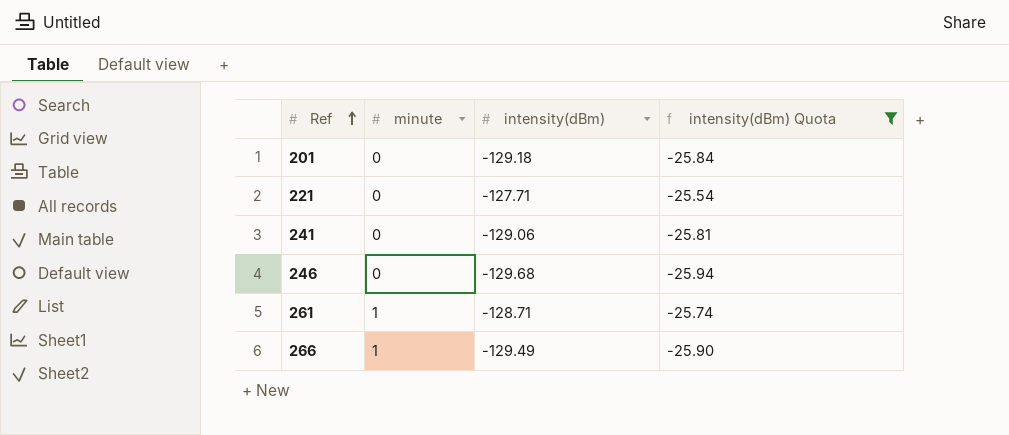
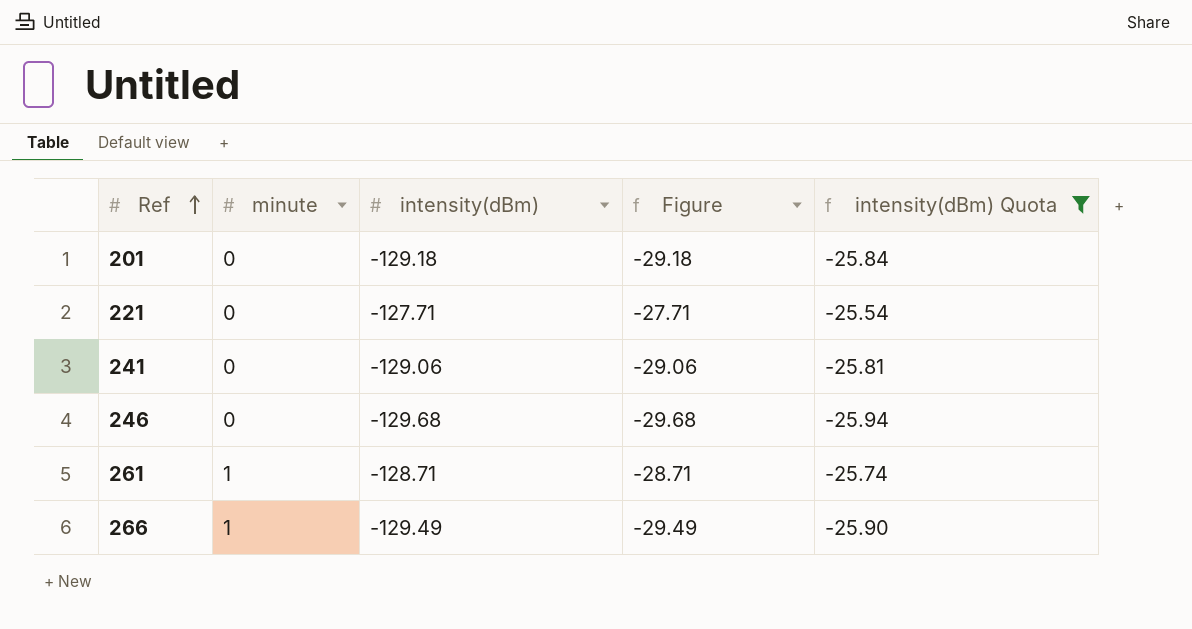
column Figure | formula: none -> [intensity(dBm)] + 100

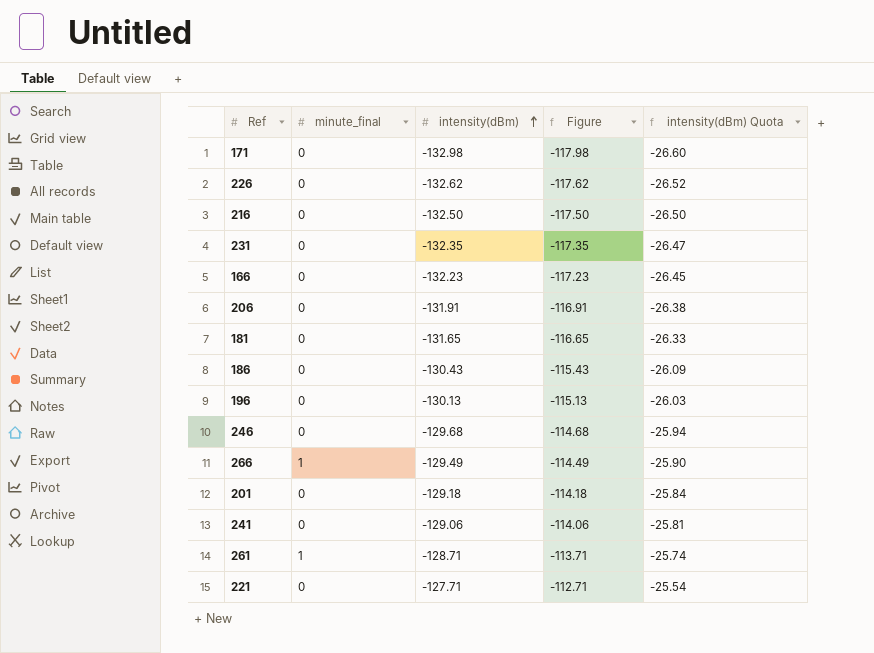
filter: intensity(dBm) Quota >= -25.94 -> none
row order: Ref ascending -> intensity(dBm) ascending
column name: minute -> minute_final
column Figure | formula: [intensity(dBm)] + 100 -> [intensity(dBm)] + 15

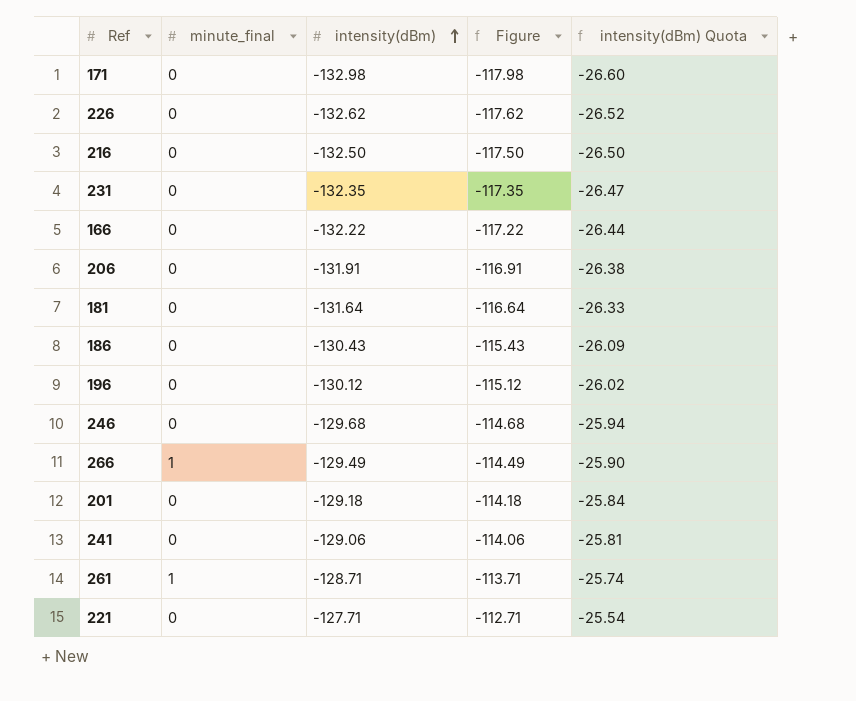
166 | intensity(dBm): -132.23 -> -132.22
166 | Figure: -117.23 -> -117.22
166 | intensity(dBm) Quota: -26.45 -> -26.44
181 | intensity(dBm): -131.65 -> -131.64
181 | Figure: -116.65 -> -116.64
196 | intensity(dBm): -130.13 -> -130.12
196 | Figure: -115.13 -> -115.12
196 | intensity(dBm) Quota: -26.03 -> -26.02

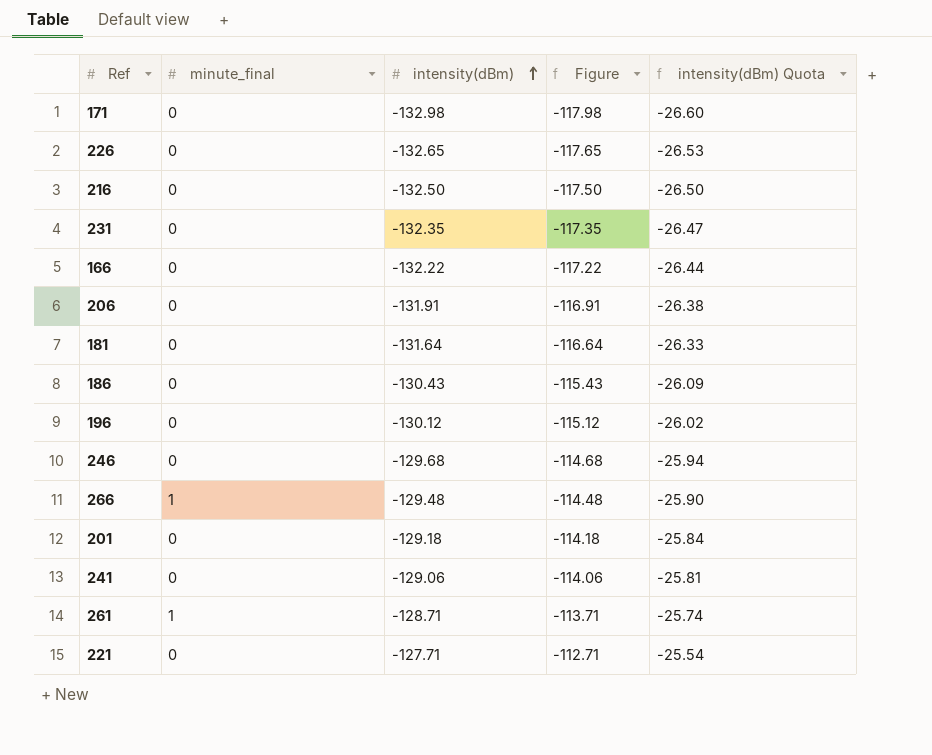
226 | intensity(dBm): -132.62 -> -132.65
226 | Figure: -117.62 -> -117.65
226 | intensity(dBm) Quota: -26.52 -> -26.53
266 | intensity(dBm): -129.49 -> -129.48
266 | Figure: -114.49 -> -114.48

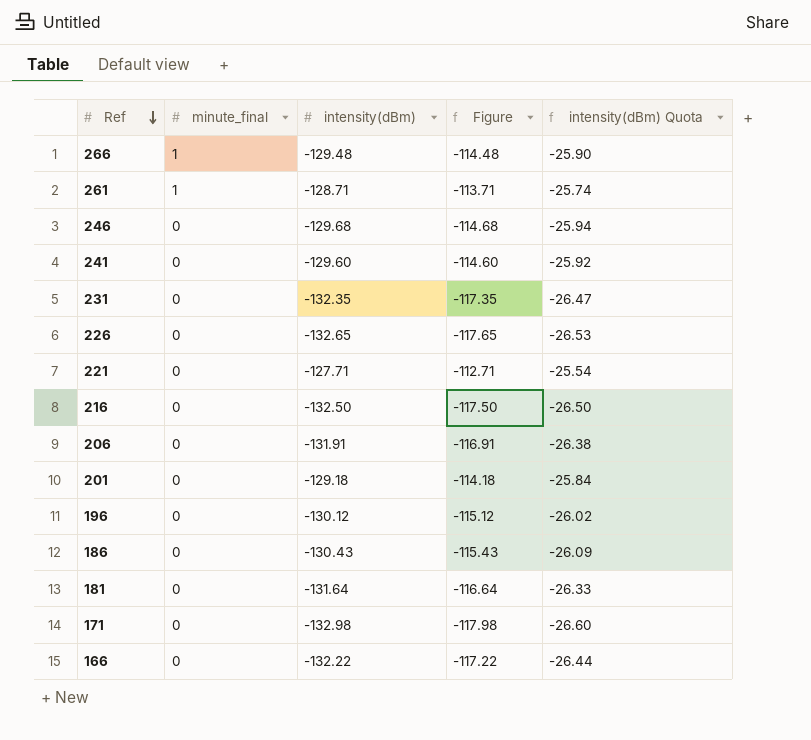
row order: intensity(dBm) ascending -> Ref descending
241 | intensity(dBm): -129.06 -> -129.60
241 | Figure: -114.06 -> -114.60
241 | intensity(dBm) Quota: -25.81 -> -25.92

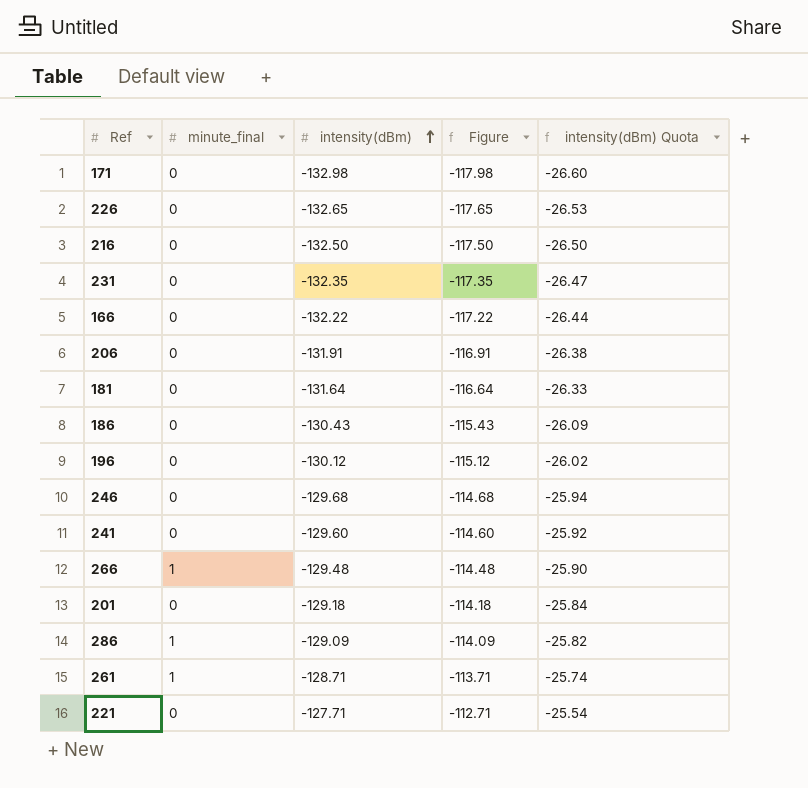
row order: Ref descending -> intensity(dBm) ascending
row 286: none -> 1 | -129.09 | -114.09 | -25.82

